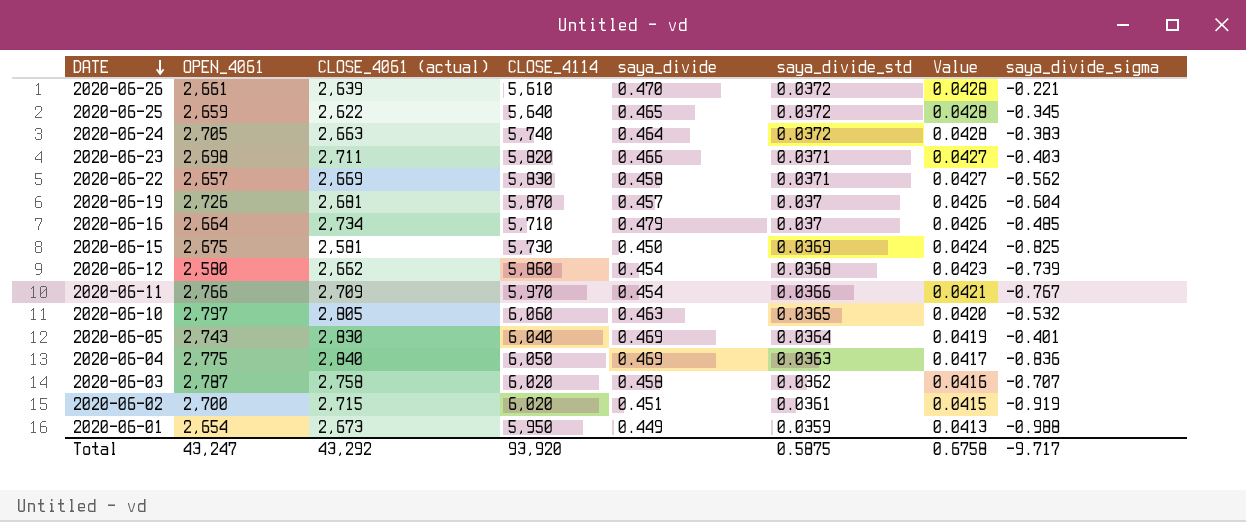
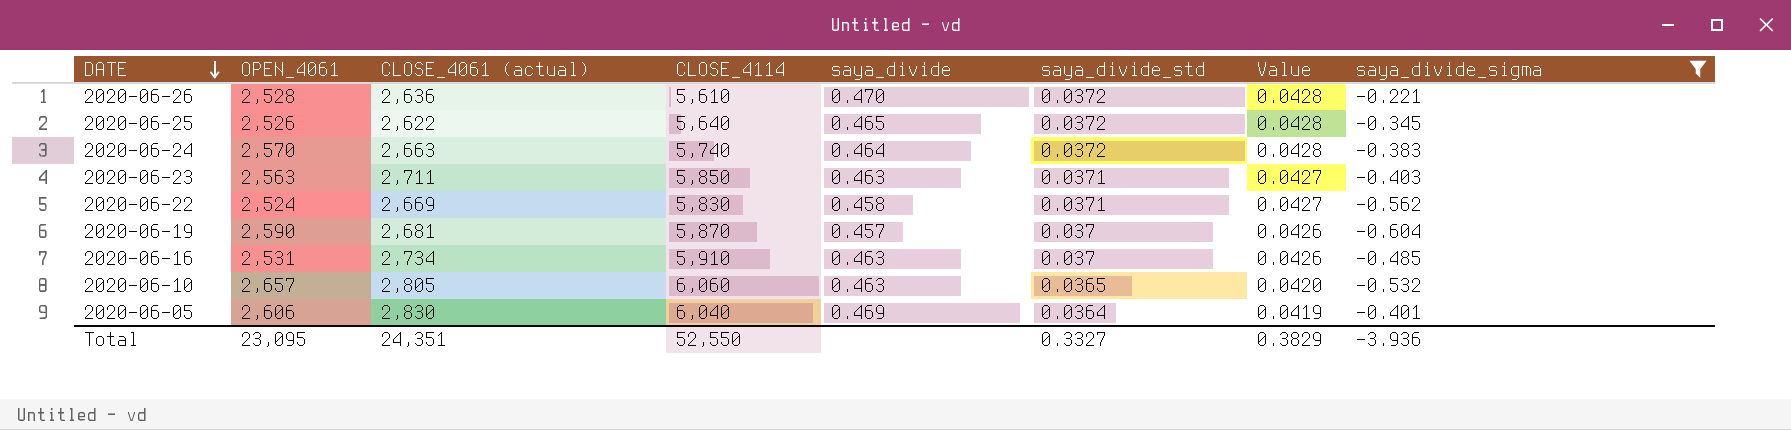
filter: none -> saya_divide_sigma >= -0.604
2020-06-26 | OPEN_4061: 2,661 -> 2,528
2020-06-26 | CLOSE_4061 (actual): 2,639 -> 2,636
2020-06-25 | OPEN_4061: 2,659 -> 2,526
2020-06-24 | OPEN_4061: 2,705 -> 2,570
2020-06-23 | OPEN_4061: 2,698 -> 2,563
2020-06-23 | CLOSE_4114: 5,820 -> 5,850
2020-06-23 | saya_divide: 0.466 -> 0.463
2020-06-22 | OPEN_4061: 2,657 -> 2,524
2020-06-19 | OPEN_4061: 2,726 -> 2,590
2020-06-16 | OPEN_4061: 2,664 -> 2,531
2020-06-16 | CLOSE_4114: 5,710 -> 5,910
2020-06-16 | saya_divide: 0.479 -> 0.463
2020-06-10 | OPEN_4061: 2,797 -> 2,657
2020-06-05 | OPEN_4061: 2,743 -> 2,606
Total | OPEN_4061: 43,247 -> 23,095
Total | CLOSE_4061 (actual): 43,292 -> 24,351
Total | CLOSE_4114: 93,920 -> 52,550
Total | saya_divide_std: 0.5875 -> 0.3327
Total | Value: 0.6758 -> 0.3829
Total | saya_divide_sigma: -9.717 -> -3.936

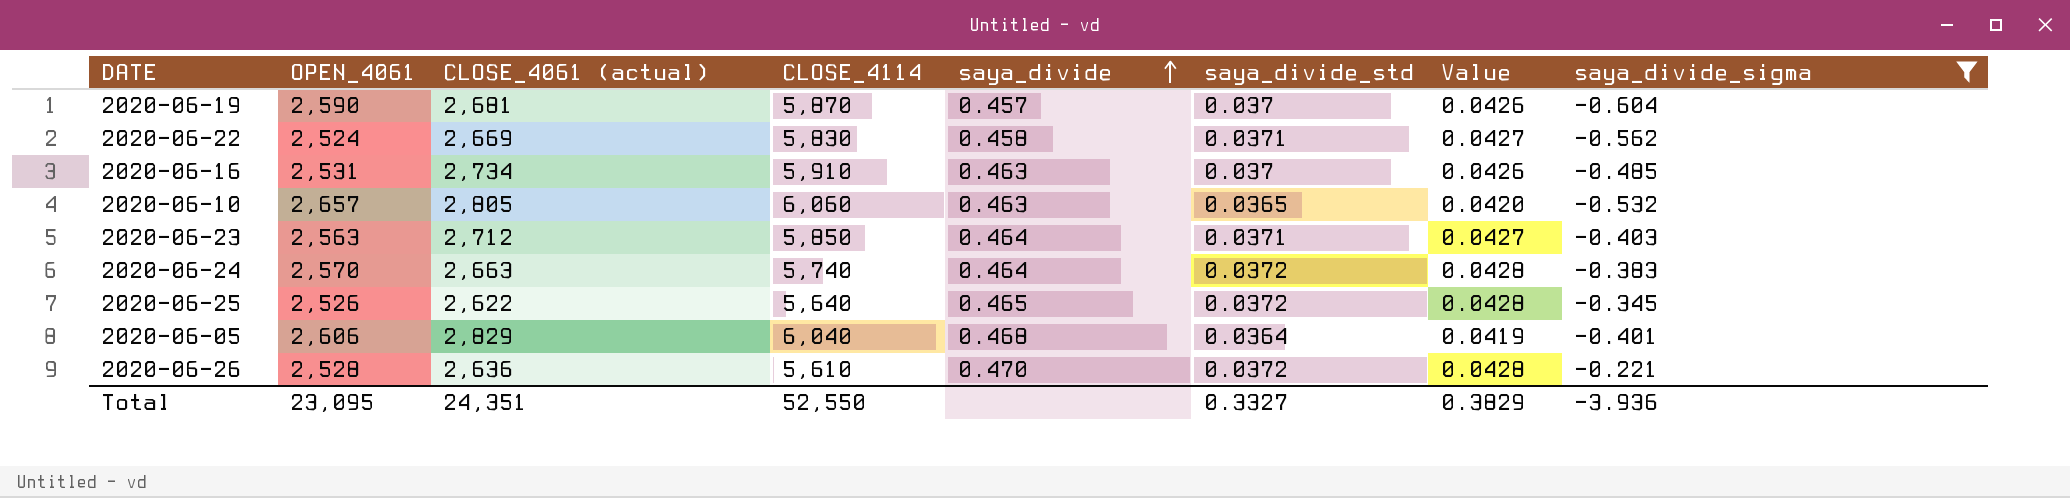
row order: DATE descending -> saya_divide ascending
2020-06-23 | CLOSE_4061 (actual): 2,711 -> 2,712
2020-06-23 | saya_divide: 0.463 -> 0.464
2020-06-05 | CLOSE_4061 (actual): 2,830 -> 2,829
2020-06-05 | saya_divide: 0.469 -> 0.468

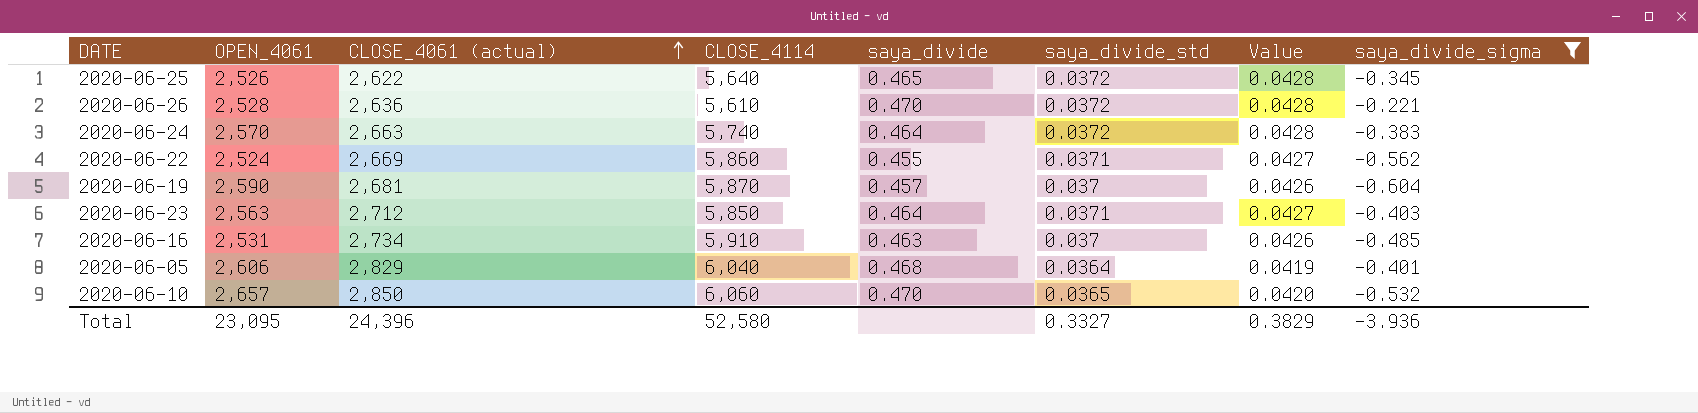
row order: saya_divide ascending -> CLOSE_4061 (actual) ascending
2020-06-22 | CLOSE_4114: 5,830 -> 5,860
2020-06-22 | saya_divide: 0.458 -> 0.455
2020-06-10 | CLOSE_4061 (actual): 2,805 -> 2,850
2020-06-10 | saya_divide: 0.463 -> 0.470
Total | CLOSE_4061 (actual): 24,351 -> 24,396
Total | CLOSE_4114: 52,550 -> 52,580

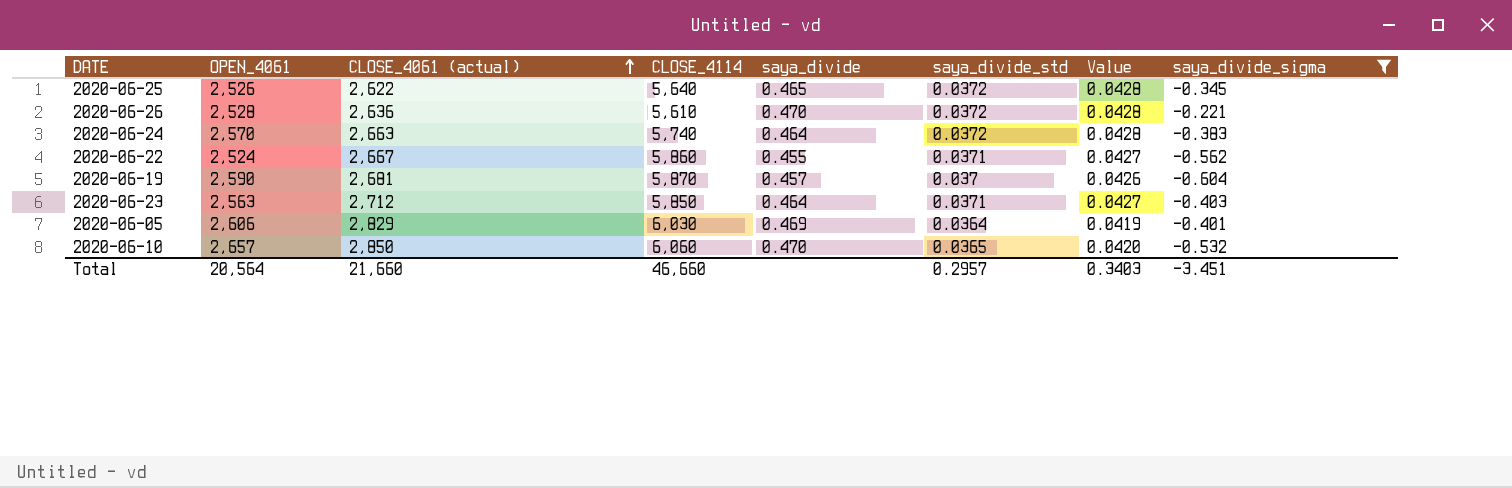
row 2020-06-16: 2,531 | 2,734 | 5,910 | 0.463 | 0.037 | 0.0426 | -0.485 -> none
2020-06-22 | CLOSE_4061 (actual): 2,669 -> 2,667
2020-06-05 | CLOSE_4114: 6,040 -> 6,030
2020-06-05 | saya_divide: 0.468 -> 0.469
Total | OPEN_4061: 23,095 -> 20,564
Total | CLOSE_4061 (actual): 24,396 -> 21,660
Total | CLOSE_4114: 52,580 -> 46,660
Total | saya_divide_std: 0.3327 -> 0.2957
Total | Value: 0.3829 -> 0.3403
Total | saya_divide_sigma: -3.936 -> -3.451

